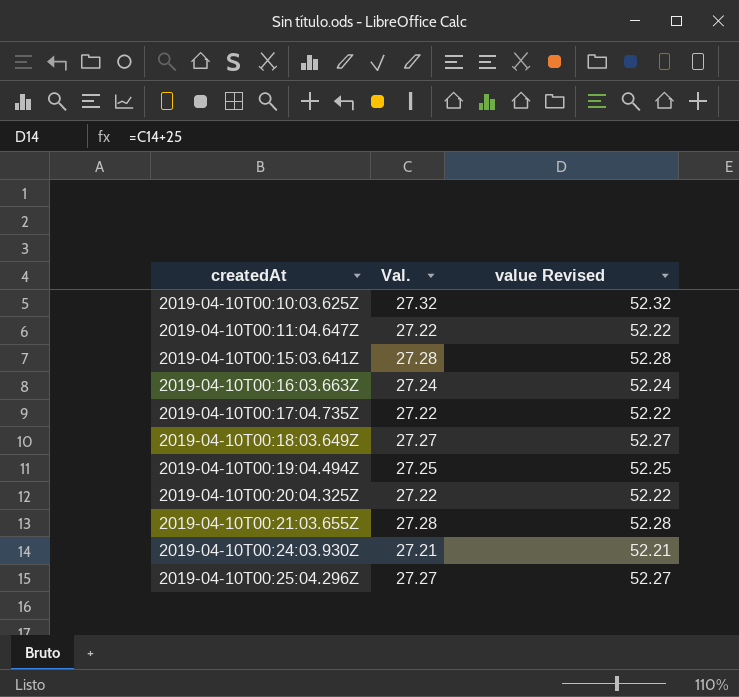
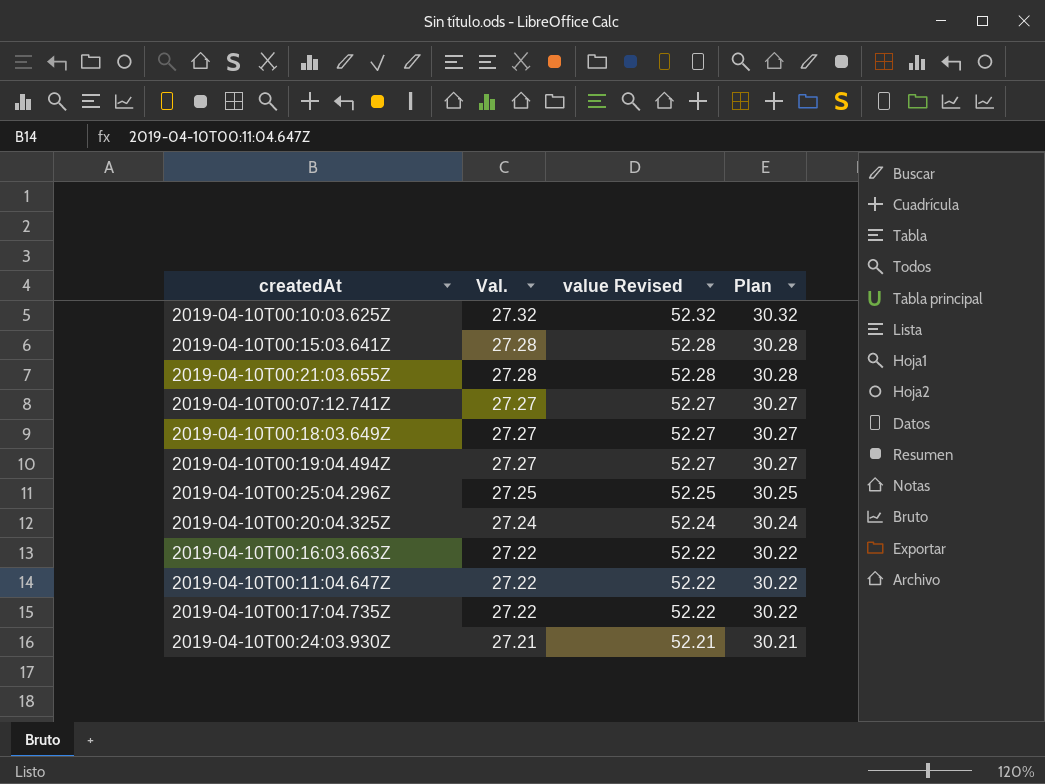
row order: createdAt ascending -> Val. descending
column Plan | formula: none -> [Val.] + 3
row 2019-04-10T00:07:12.741Z: none -> 27.27 | 52.27 | 30.27
2019-04-10T00:19:04.494Z | Val.: 27.25 -> 27.27
2019-04-10T00:19:04.494Z | value Revised: 52.25 -> 52.27
2019-04-10T00:25:04.296Z | Val.: 27.27 -> 27.25
2019-04-10T00:25:04.296Z | value Revised: 52.27 -> 52.25
2019-04-10T00:20:04.325Z | Val.: 27.22 -> 27.24
2019-04-10T00:20:04.325Z | value Revised: 52.22 -> 52.24
2019-04-10T00:16:03.663Z | Val.: 27.24 -> 27.22
2019-04-10T00:16:03.663Z | value Revised: 52.24 -> 52.22

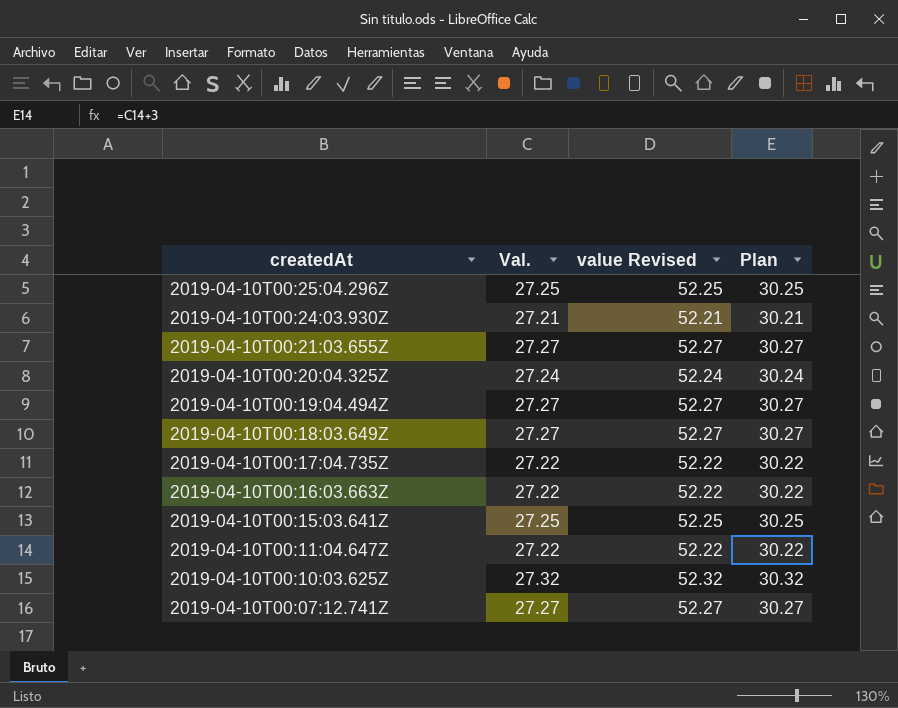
row order: Val. descending -> createdAt descending
2019-04-10T00:21:03.655Z | Val.: 27.28 -> 27.27
2019-04-10T00:21:03.655Z | value Revised: 52.28 -> 52.27
2019-04-10T00:21:03.655Z | Plan: 30.28 -> 30.27
2019-04-10T00:15:03.641Z | Val.: 27.28 -> 27.25
2019-04-10T00:15:03.641Z | value Revised: 52.28 -> 52.25
2019-04-10T00:15:03.641Z | Plan: 30.28 -> 30.25

